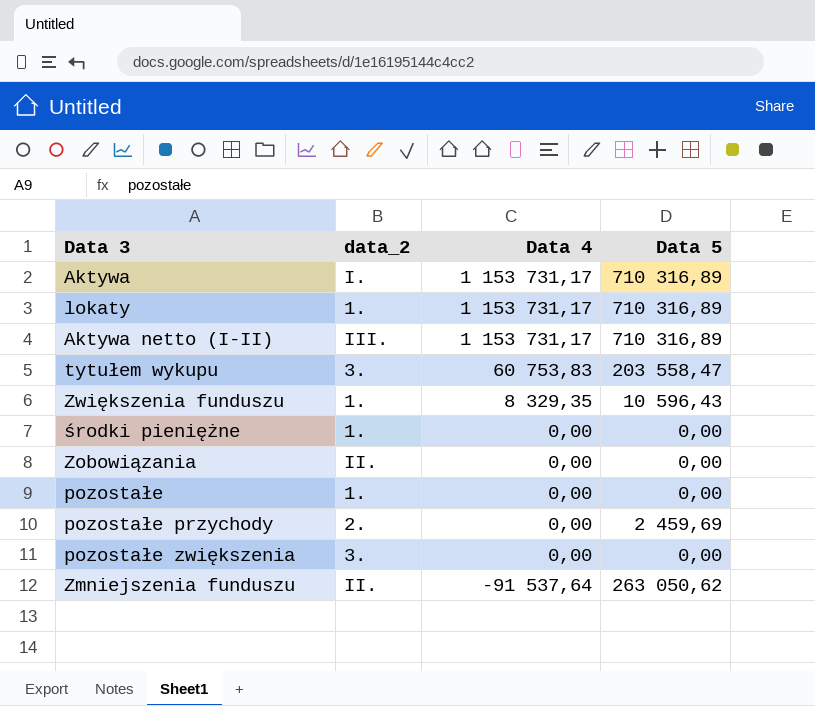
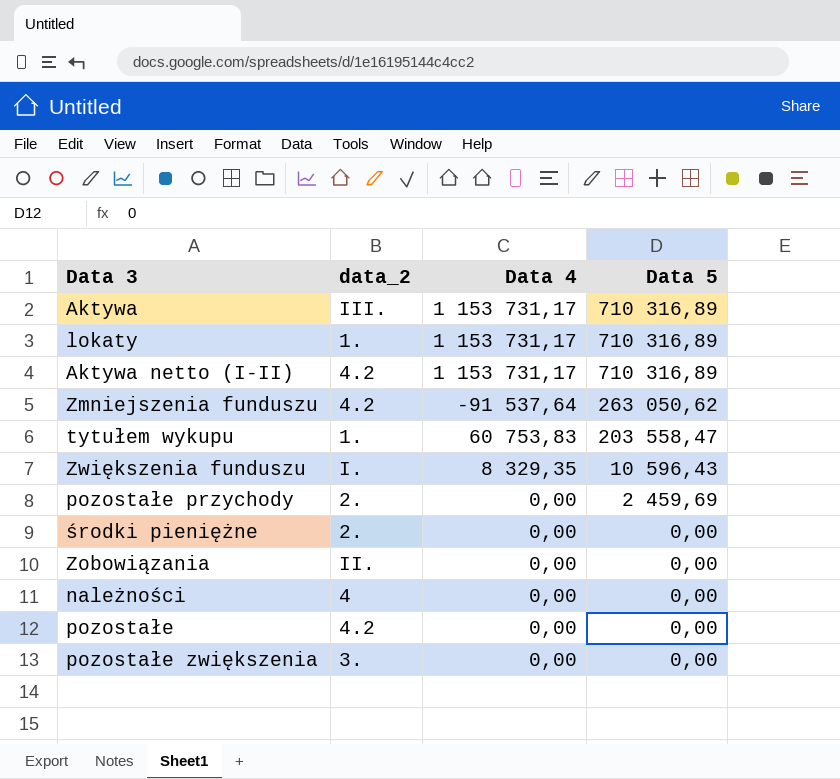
row order: Data 4 descending -> Data 5 descending
Aktywa | data_2: I. -> III.
Aktywa netto (I-II) | data_2: III. -> 4.2
Zmniejszenia funduszu | data_2: II. -> 4.2
tytułem wykupu | data_2: 3. -> 1.
Zwiększenia funduszu | data_2: 1. -> I.
środki pieniężne | data_2: 1. -> 2.
row należności: none -> 4 | 0,00 | 0,00
pozostałe | data_2: 1. -> 4.2

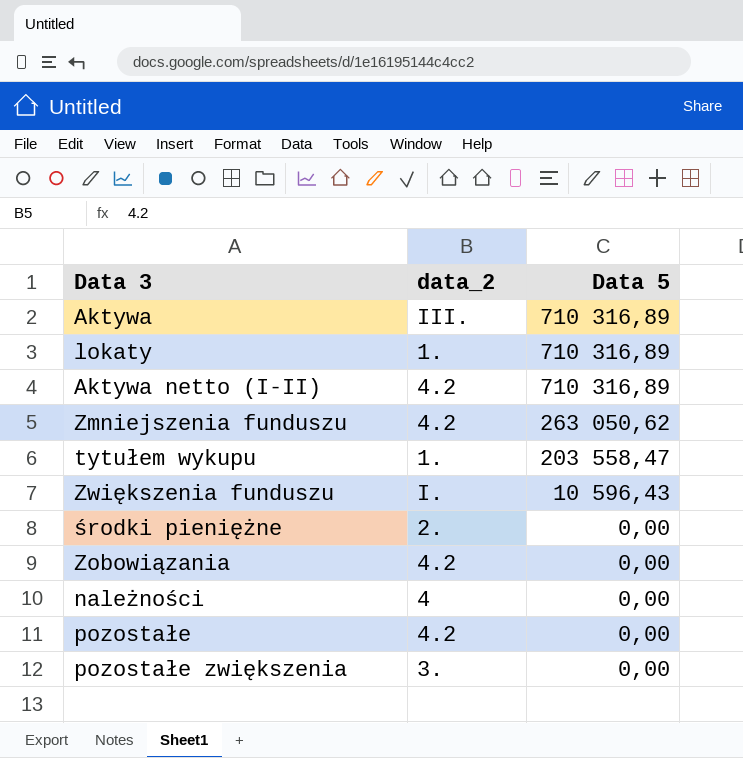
column Data 4 | position: 3 -> none
row pozostałe przychody: 2. | 0,00 | 2 459,69 -> none
Zobowiązania | data_2: II. -> 4.2

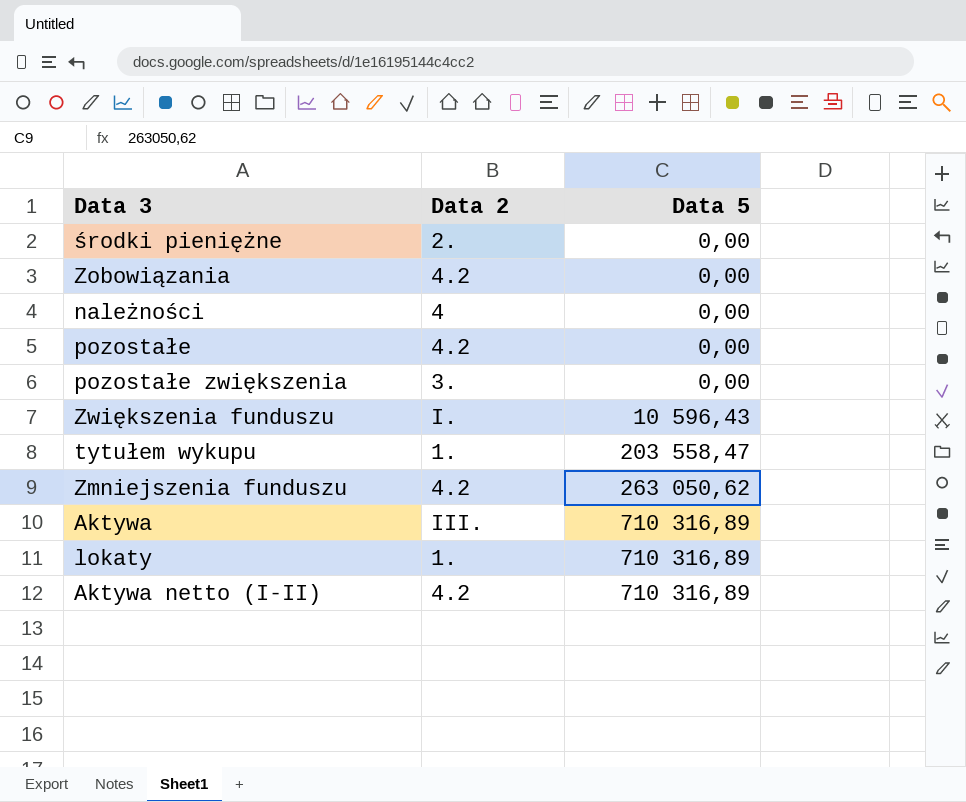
row order: Data 5 descending -> Data 5 ascending
column name: data_2 -> Data 2

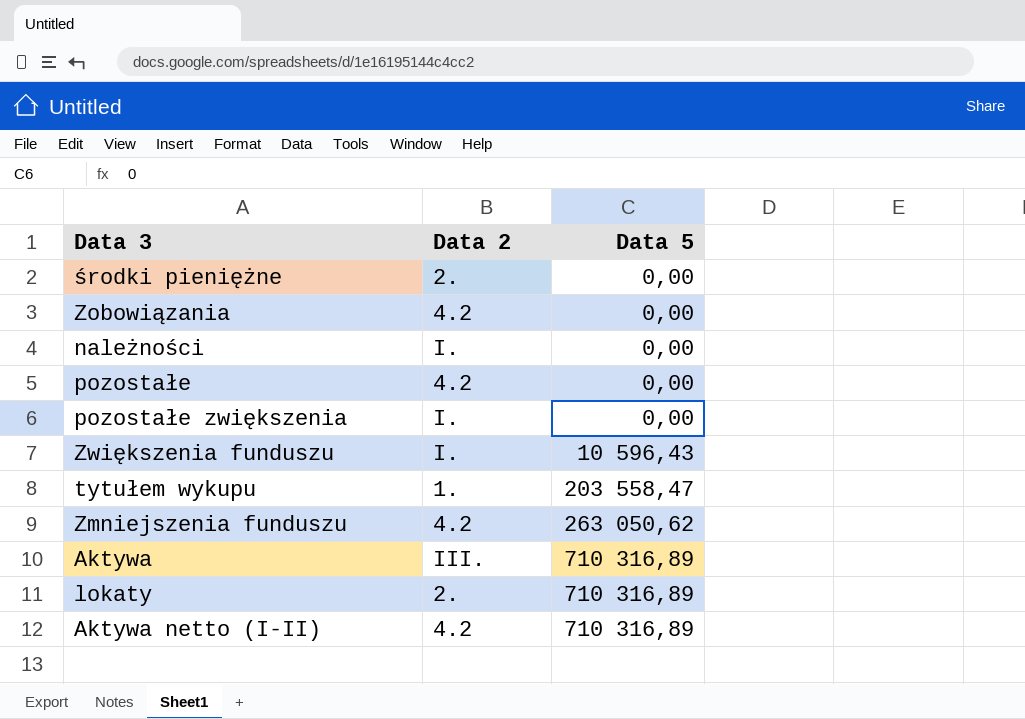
należności | Data 2: 4 -> I.
pozostałe zwiększenia | Data 2: 3. -> I.
lokaty | Data 2: 1. -> 2.

